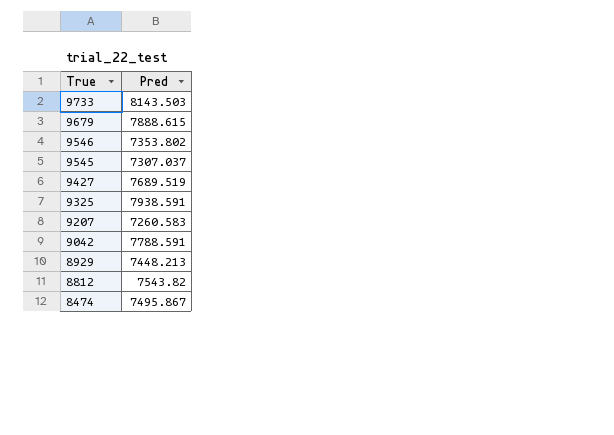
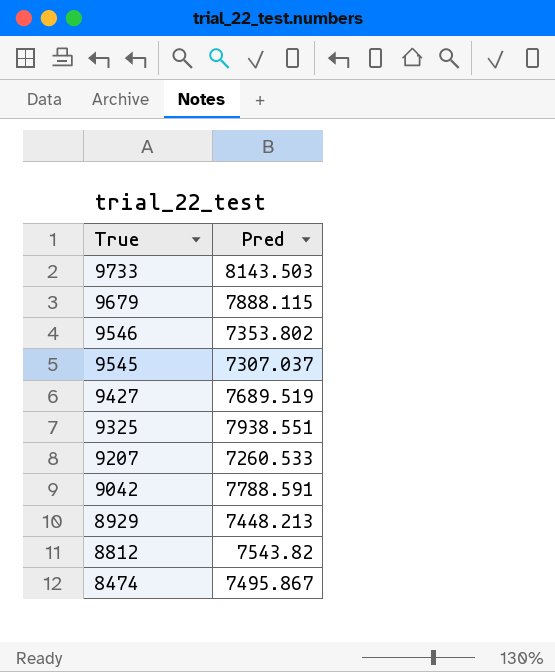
9679 | Pred: 7888.615 -> 7888.115
9325 | Pred: 7938.591 -> 7938.551
9207 | Pred: 7260.583 -> 7260.533

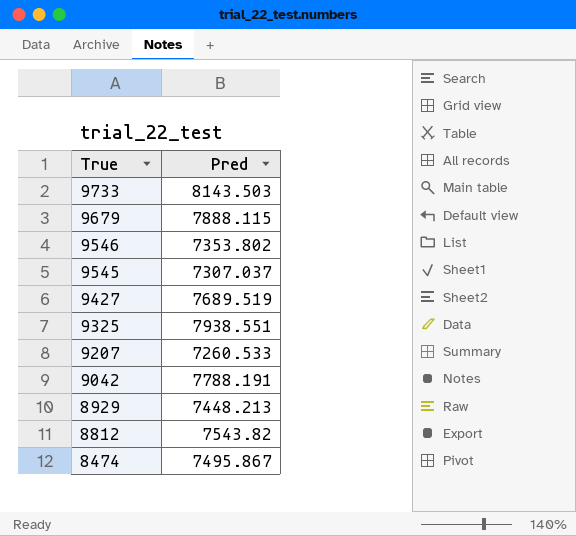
9042 | Pred: 7788.591 -> 7788.191

